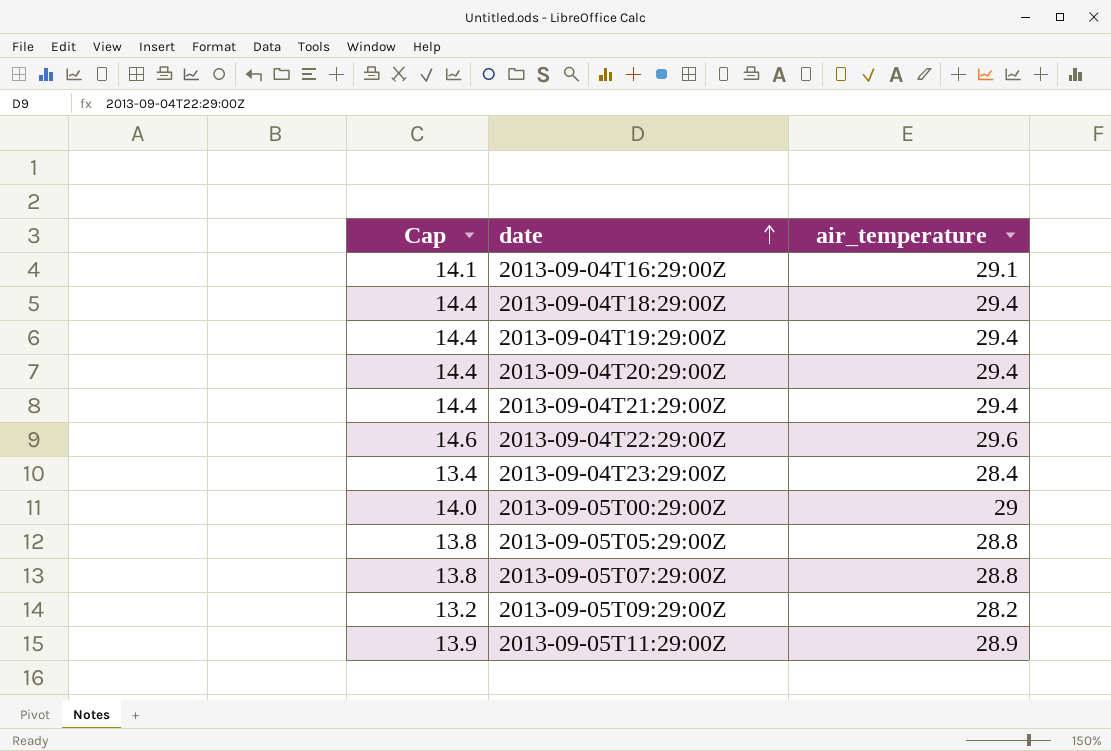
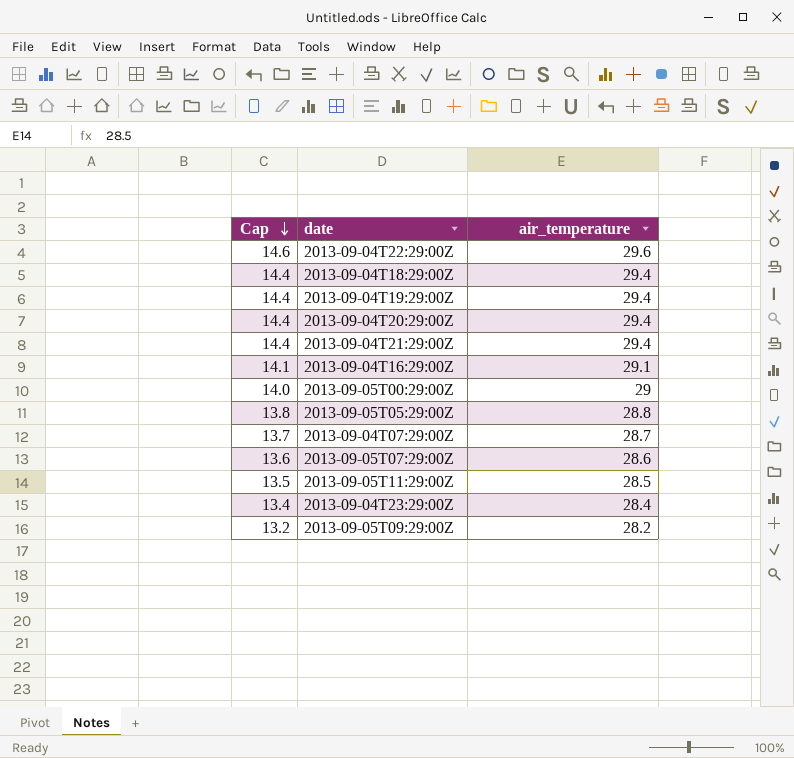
row order: date ascending -> Cap descending
row 2013-09-04T07:29:00Z: none -> 13.7 | 28.7
2013-09-05T07:29:00Z | Cap: 13.8 -> 13.6
2013-09-05T07:29:00Z | air_temperature: 28.8 -> 28.6
2013-09-05T11:29:00Z | Cap: 13.9 -> 13.5
2013-09-05T11:29:00Z | air_temperature: 28.9 -> 28.5

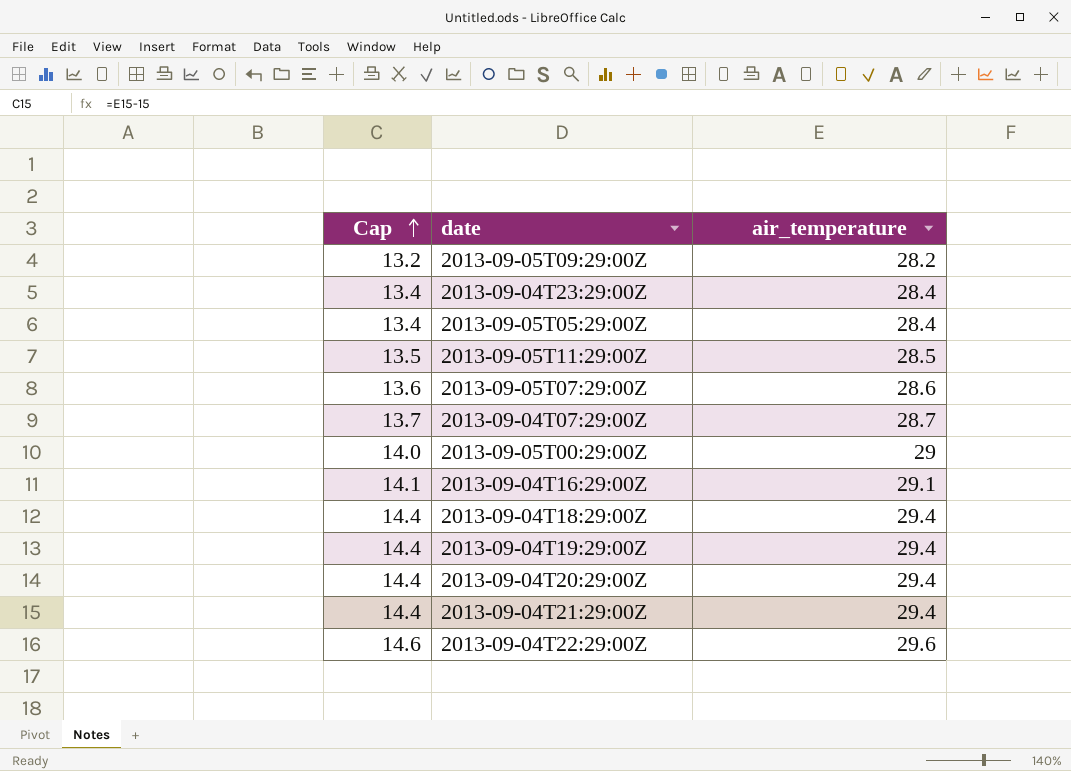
row order: Cap descending -> Cap ascending
2013-09-05T05:29:00Z | Cap: 13.8 -> 13.4
2013-09-05T05:29:00Z | air_temperature: 28.8 -> 28.4

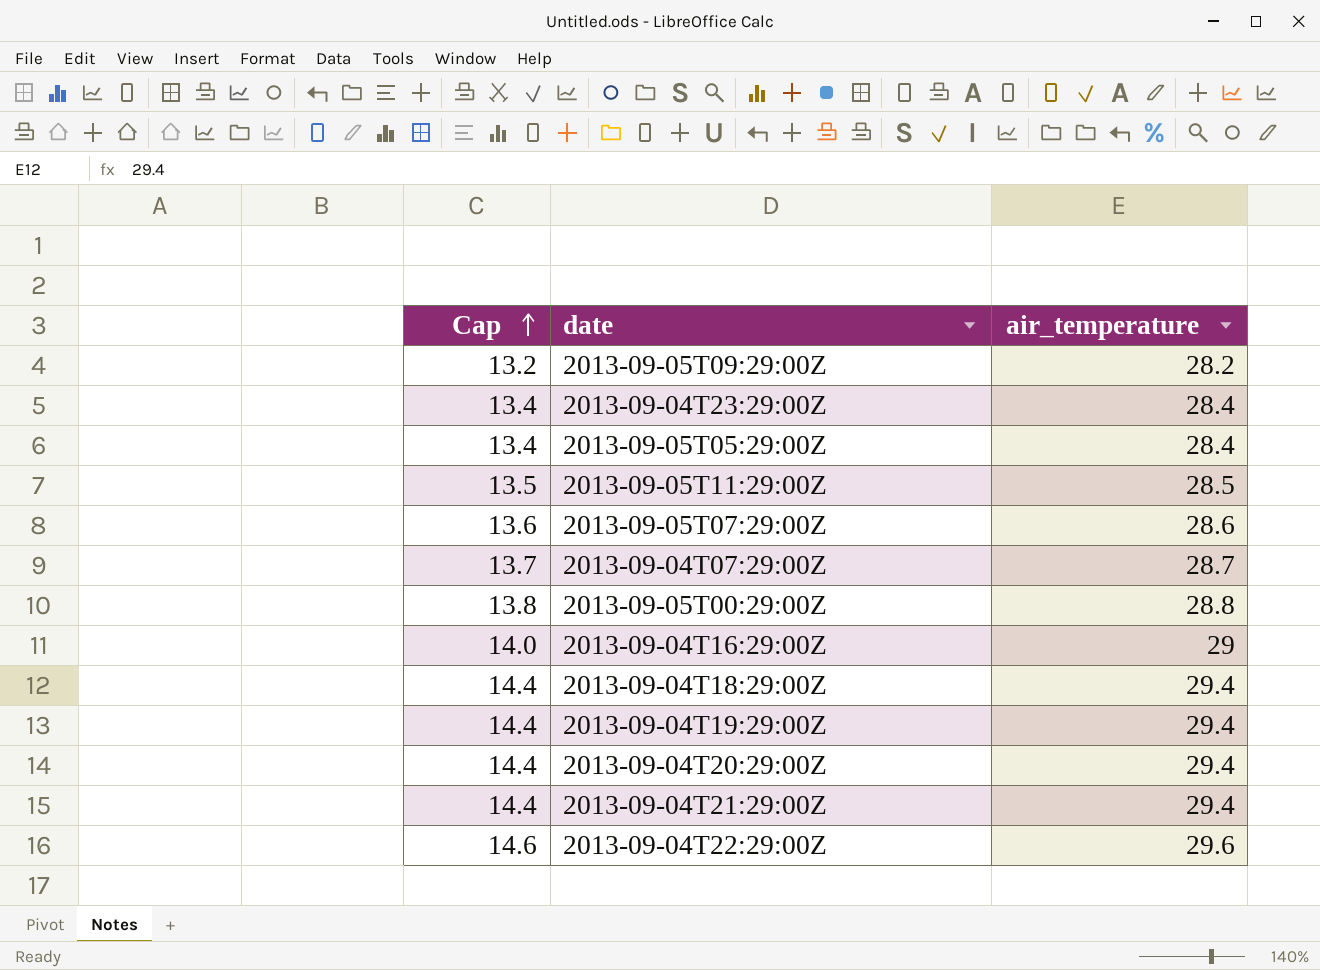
2013-09-05T00:29:00Z | Cap: 14.0 -> 13.8
2013-09-05T00:29:00Z | air_temperature: 29 -> 28.8
2013-09-04T16:29:00Z | Cap: 14.1 -> 14.0
2013-09-04T16:29:00Z | air_temperature: 29.1 -> 29

